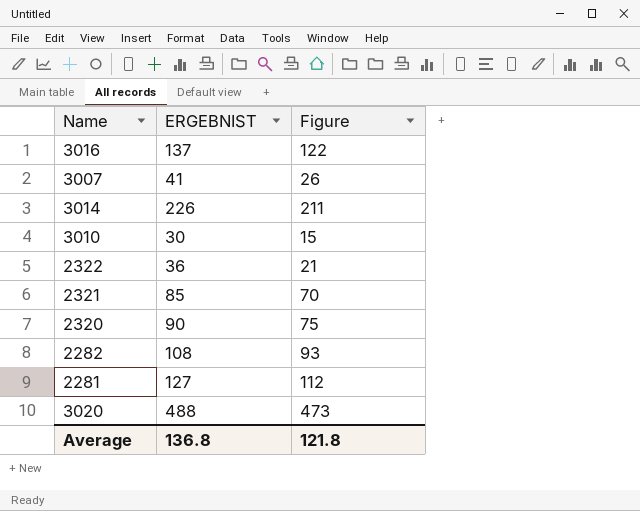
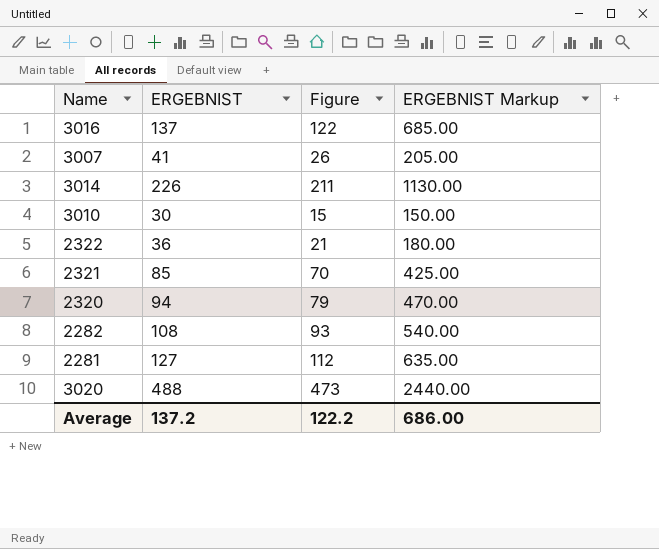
column ERGEBNIST Markup | formula: none -> [ERGEBNIST] * 5
2320 | ERGEBNIST: 90 -> 94
2320 | Figure: 75 -> 79
Average | ERGEBNIST: 136.8 -> 137.2
Average | Figure: 121.8 -> 122.2

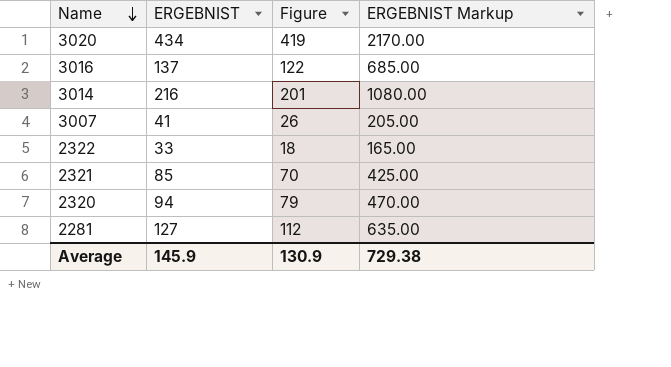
row order: none -> Name descending
row 3010: 30 | 15 | 150.00 -> none
row 2282: 108 | 93 | 540.00 -> none
3020 | ERGEBNIST: 488 -> 434
3020 | Figure: 473 -> 419
3020 | ERGEBNIST Markup: 2440.00 -> 2170.00
3014 | ERGEBNIST: 226 -> 216
3014 | Figure: 211 -> 201
3014 | ERGEBNIST Markup: 1130.00 -> 1080.00
2322 | ERGEBNIST: 36 -> 33
2322 | Figure: 21 -> 18
2322 | ERGEBNIST Markup: 180.00 -> 165.00
Average | ERGEBNIST: 137.2 -> 145.9
Average | Figure: 122.2 -> 130.9
Average | ERGEBNIST Markup: 686.00 -> 729.38

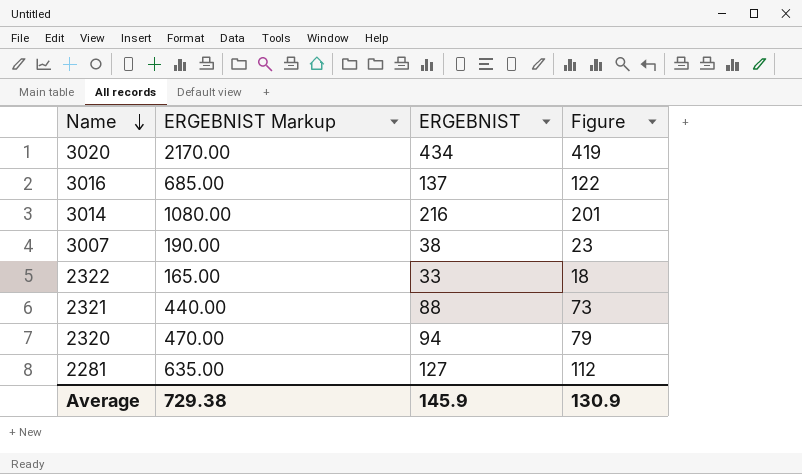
column ERGEBNIST Markup | position: 4 -> 2
3007 | ERGEBNIST Markup: 205.00 -> 190.00
3007 | ERGEBNIST: 41 -> 38
3007 | Figure: 26 -> 23
2321 | ERGEBNIST Markup: 425.00 -> 440.00
2321 | ERGEBNIST: 85 -> 88
2321 | Figure: 70 -> 73

